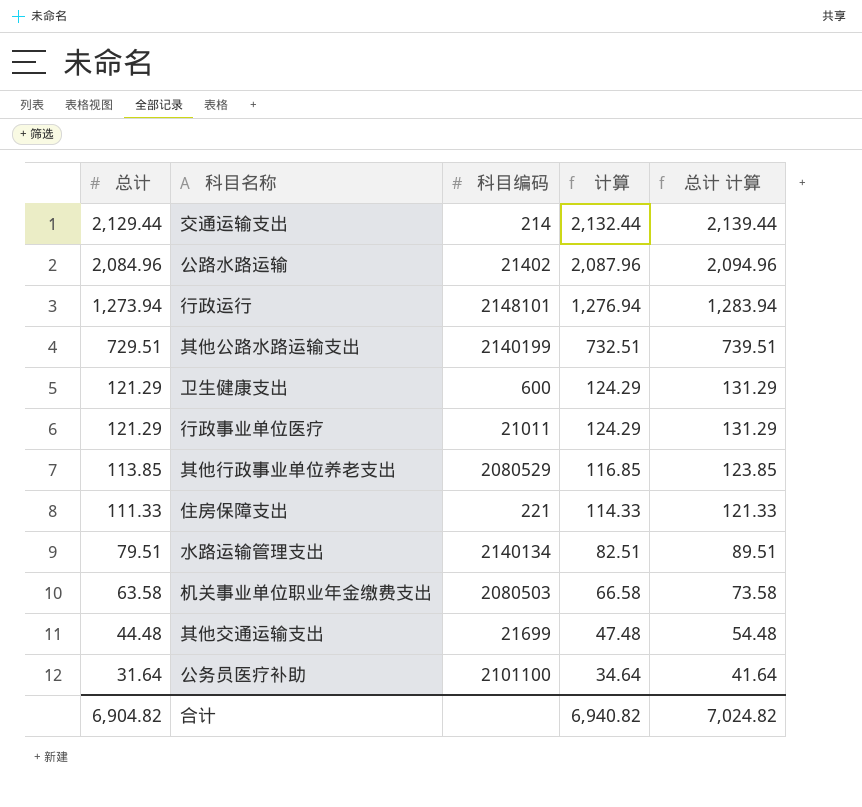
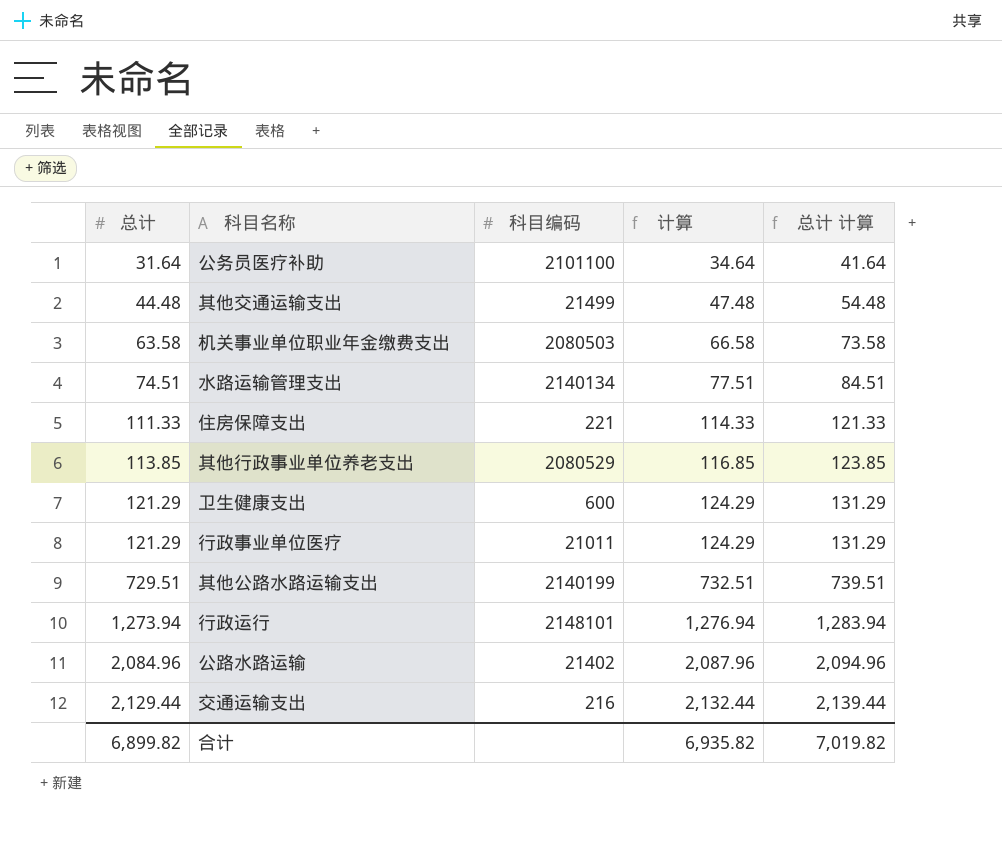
row order: 总计 descending -> 总计 ascending
其他交通运输支出 | 科目编码: 21699 -> 21499
水路运输管理支出 | 总计: 79.51 -> 74.51
水路运输管理支出 | 计算: 82.51 -> 77.51
水路运输管理支出 | 总计 计算: 89.51 -> 84.51
交通运输支出 | 科目编码: 214 -> 216
合计 | 总计: 6,904.82 -> 6,899.82
合计 | 计算: 6,940.82 -> 6,935.82
合计 | 总计 计算: 7,024.82 -> 7,019.82

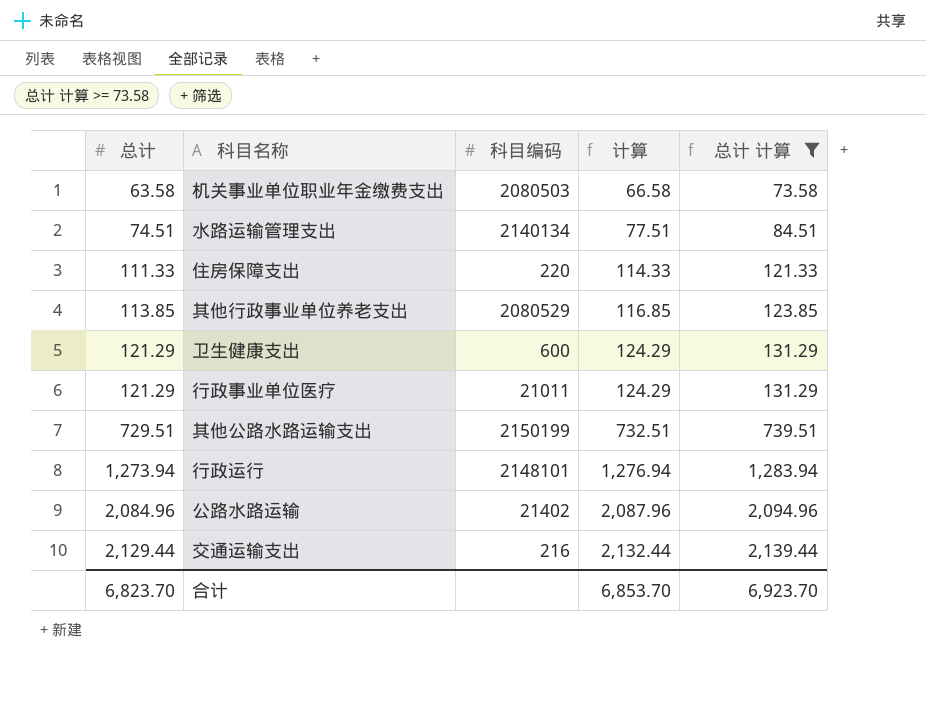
filter: none -> 总计 计算 >= 73.58
住房保障支出 | 科目编码: 221 -> 220
其他公路水路运输支出 | 科目编码: 2140199 -> 2150199
合计 | 总计: 6,899.82 -> 6,823.70
合计 | 计算: 6,935.82 -> 6,853.70
合计 | 总计 计算: 7,019.82 -> 6,923.70

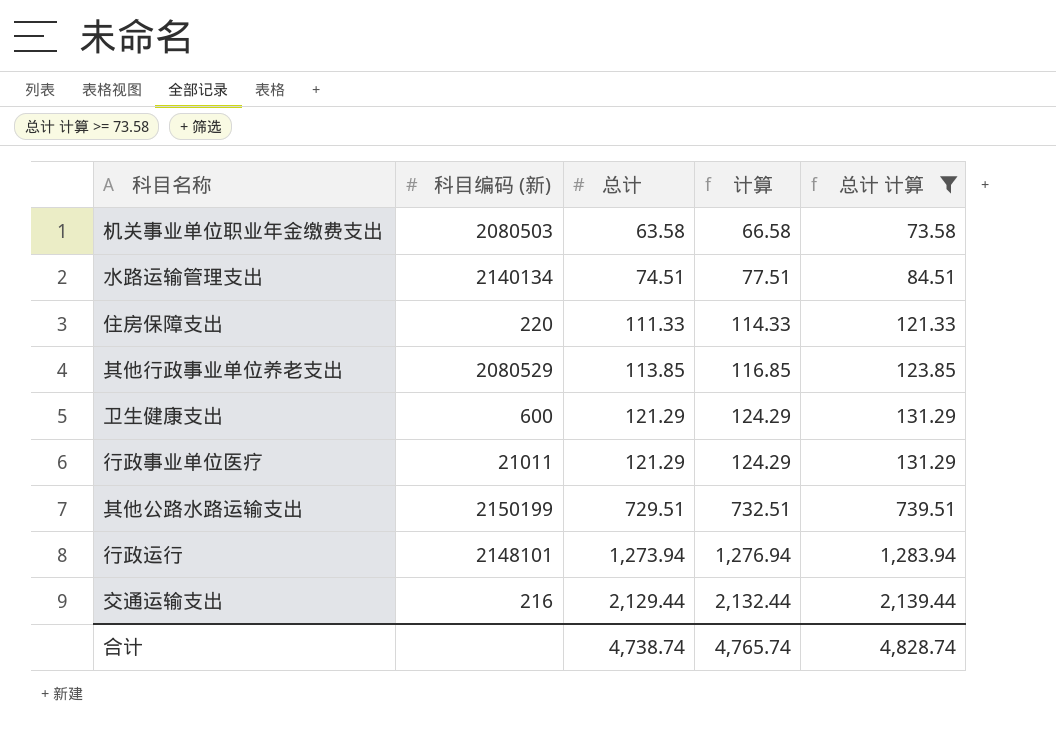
column name: 科目编码 -> 科目编码 (新)
column 总计 | position: 1 -> 3
row 公路水路运输: 2,084.96 | 21402 | 2,087.96 | 2,094.96 -> none
合计 | 总计: 6,823.70 -> 4,738.74
合计 | 计算: 6,853.70 -> 4,765.74
合计 | 总计 计算: 6,923.70 -> 4,828.74

